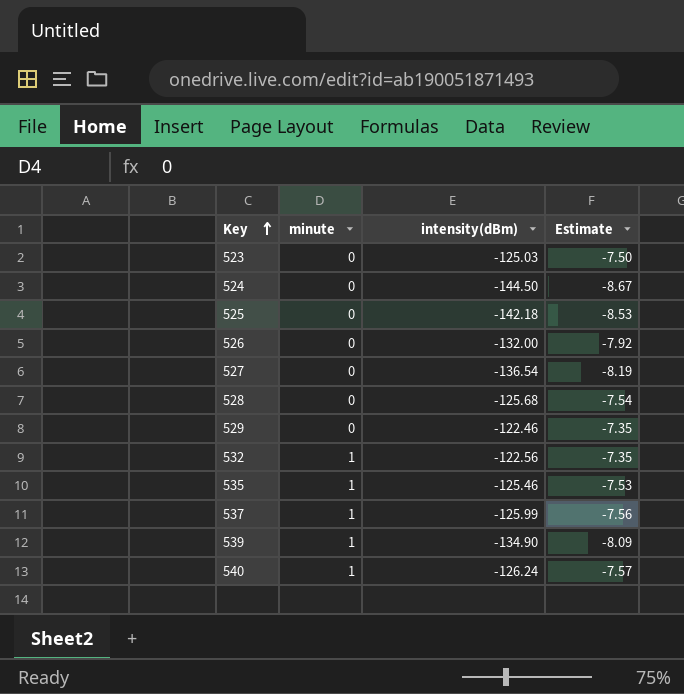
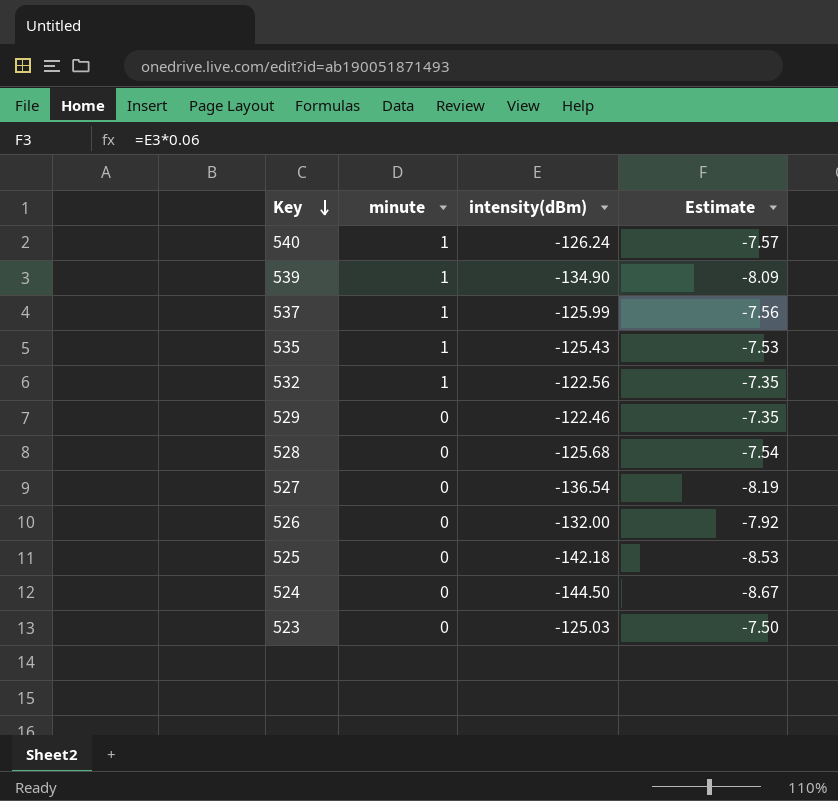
row order: Key ascending -> Key descending
535 | intensity(dBm): -125.46 -> -125.43

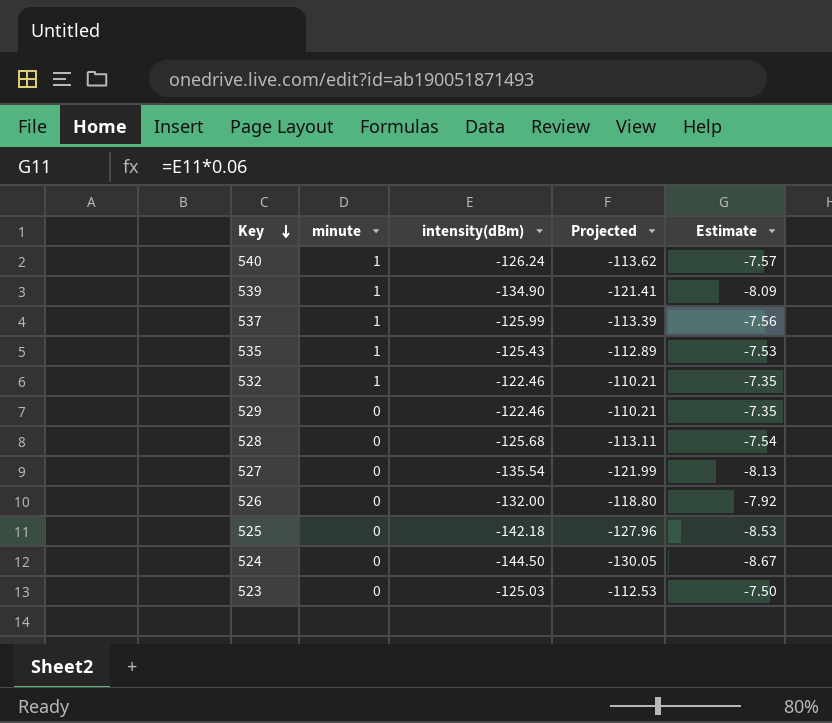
column Projected | formula: none -> [intensity(dBm)] * 0.9
532 | intensity(dBm): -122.56 -> -122.46
527 | intensity(dBm): -136.54 -> -135.54
527 | Estimate: -8.19 -> -8.13

